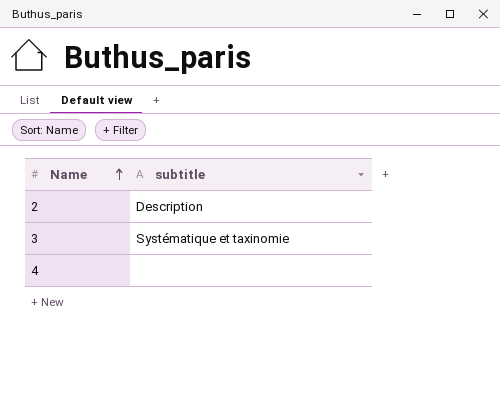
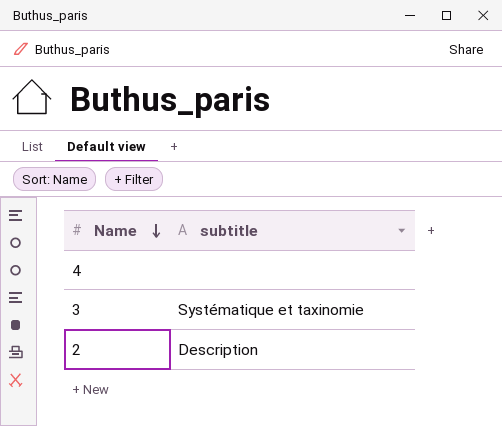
row order: Name ascending -> Name descending

